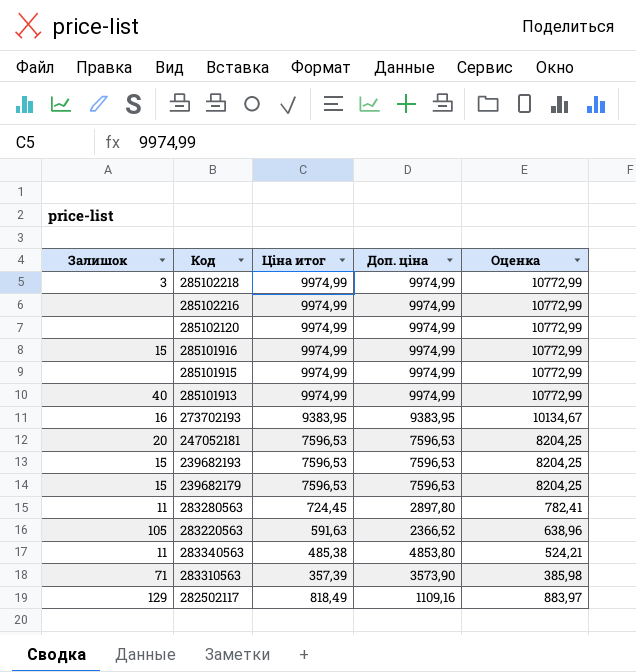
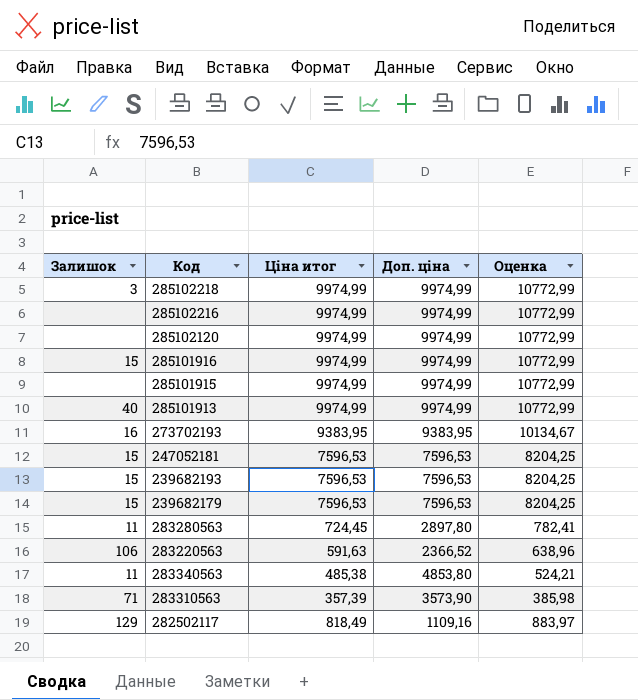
247052181 | Залишок: 20 -> 15
283220563 | Залишок: 105 -> 106

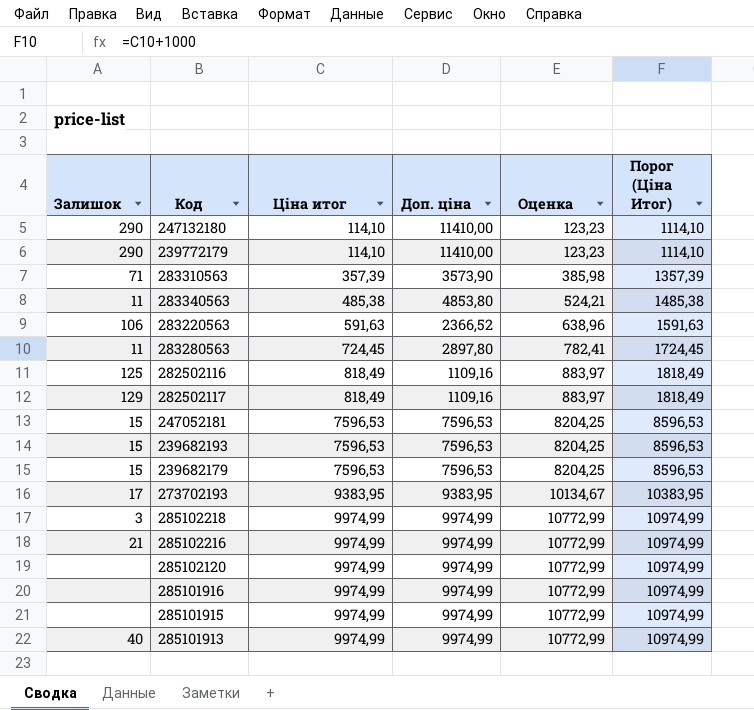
row order: none -> Ціна итог ascending
column Порог (Ціна Итог) | formula: none -> [Ціна итог] + 1000
row 247132180: none -> 290 | 114,10 | 11410,00 | 123,23 | 1114,10
row 239772179: none -> 290 | 114,10 | 11410,00 | 123,23 | 1114,10
row 282502116: none -> 125 | 818,49 | 1109,16 | 883,97 | 1818,49
273702193 | Залишок: 16 -> 17
285102216 | Залишок: none -> 21
285101916 | Залишок: 15 -> none

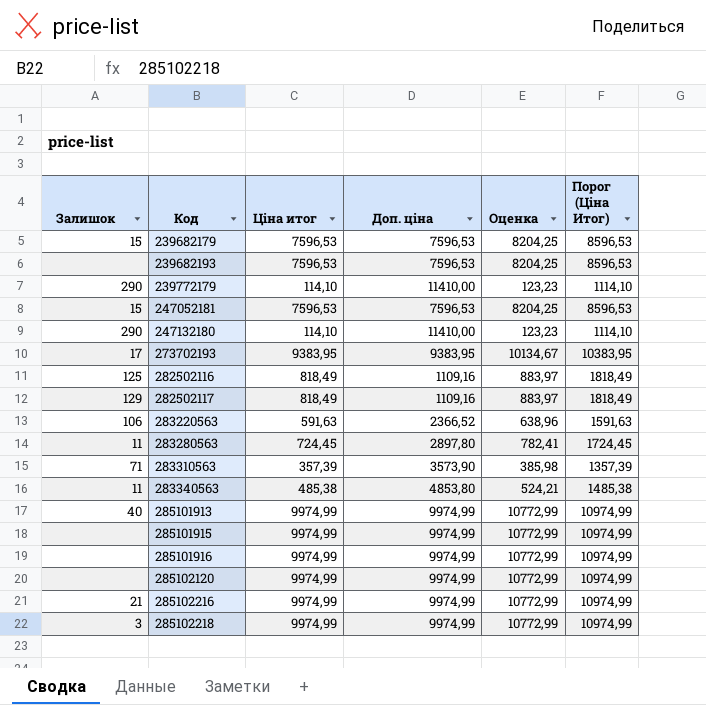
row order: Ціна итог ascending -> Код ascending
239682193 | Залишок: 15 -> none

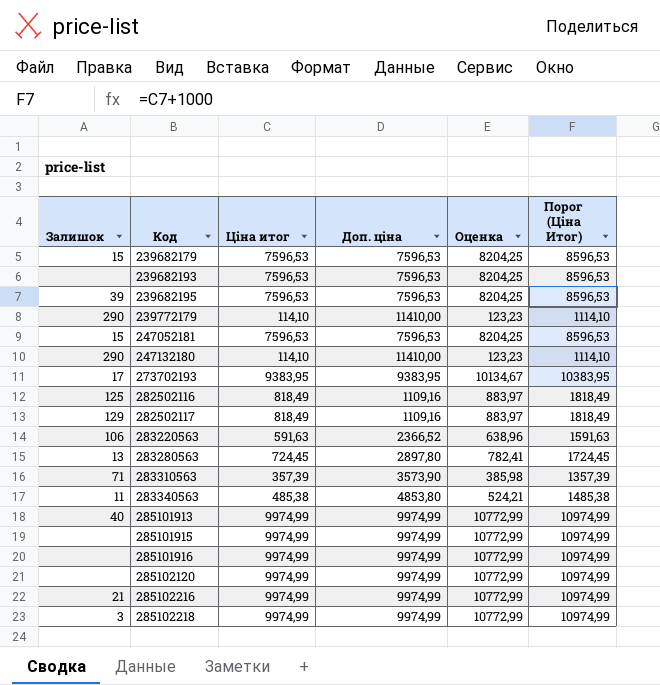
row 239682195: none -> 39 | 7596,53 | 7596,53 | 8204,25 | 8596,53
283280563 | Залишок: 11 -> 13

